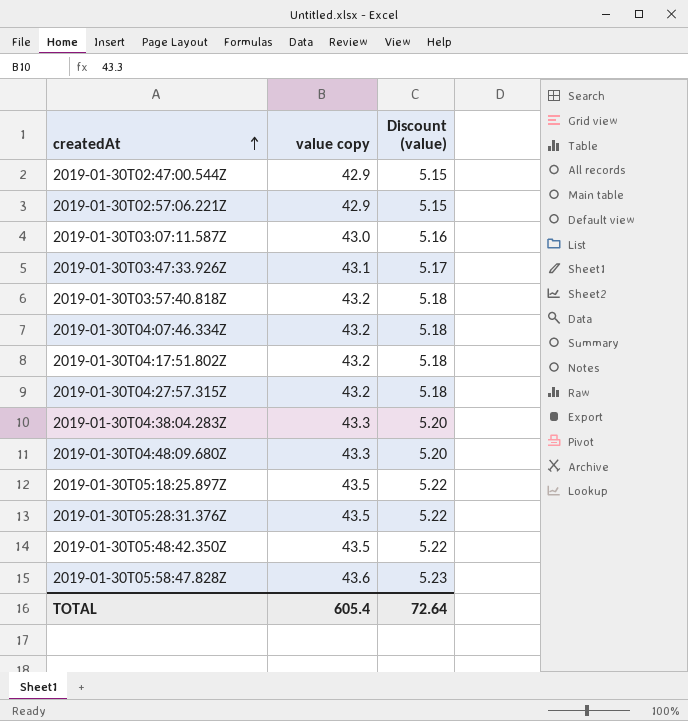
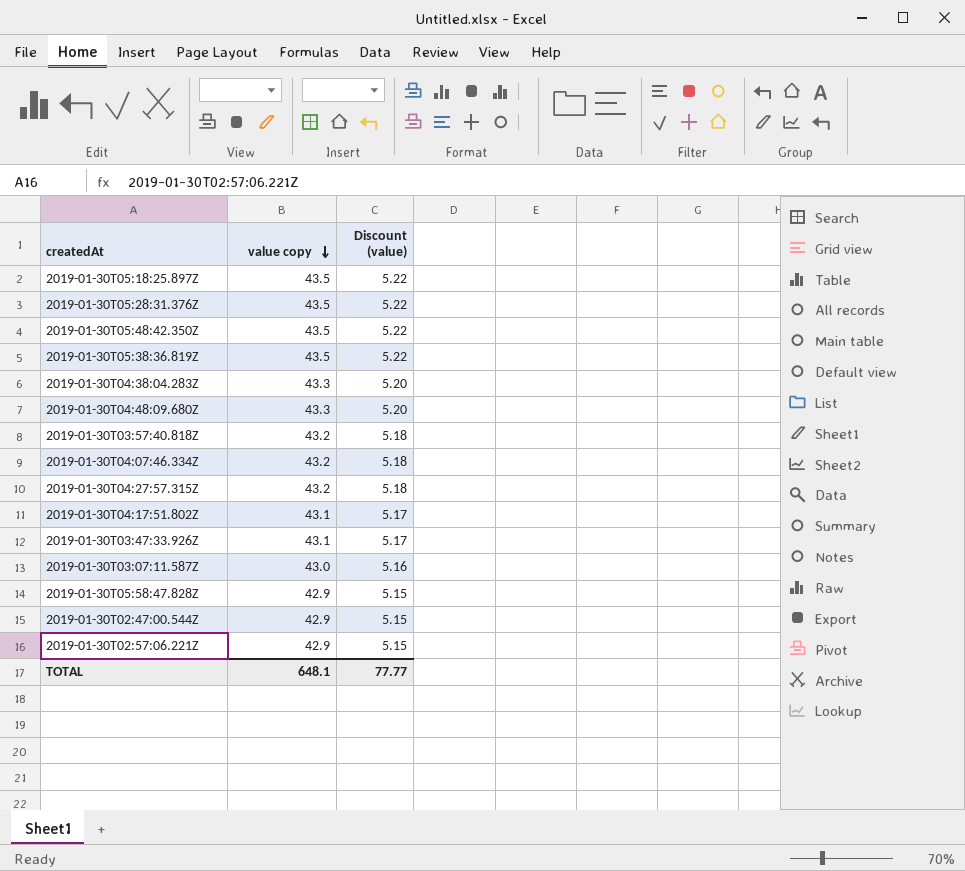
row order: createdAt ascending -> value copy descending
row 2019-01-30T05:38:36.819Z: none -> 43.5 | 5.22
2019-01-30T04:17:51.802Z | value copy: 43.2 -> 43.1
2019-01-30T04:17:51.802Z | Discount (value): 5.18 -> 5.17
2019-01-30T05:58:47.828Z | value copy: 43.6 -> 42.9
2019-01-30T05:58:47.828Z | Discount (value): 5.23 -> 5.15
TOTAL | value copy: 605.4 -> 648.1
TOTAL | Discount (value): 72.64 -> 77.77

